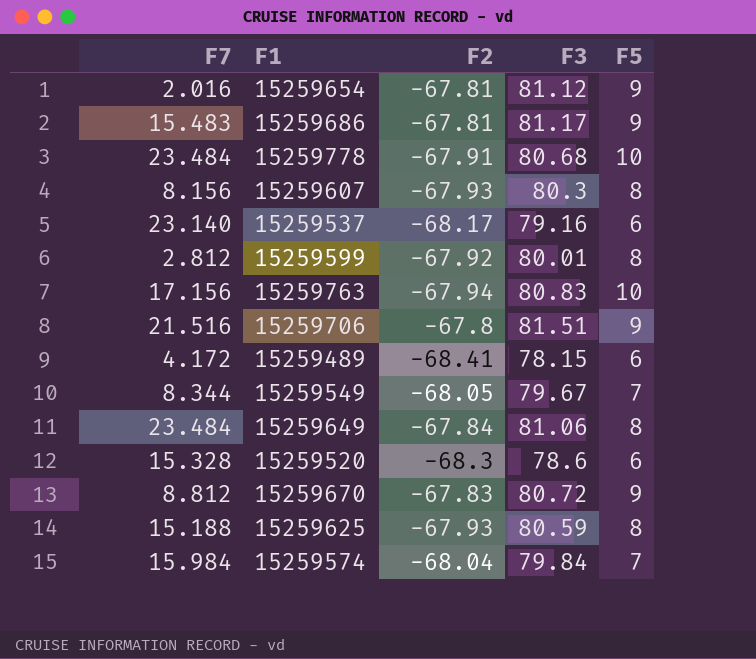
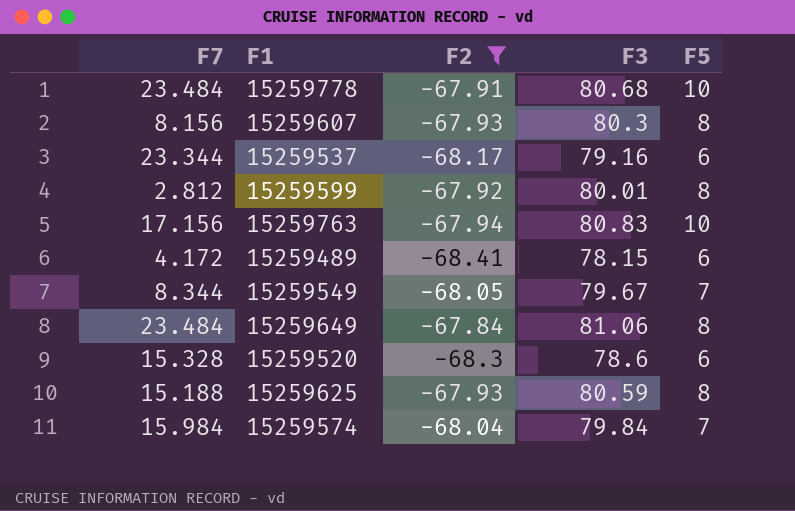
filter: none -> F2 <= -67.84
15259537 | F7: 23.140 -> 23.344

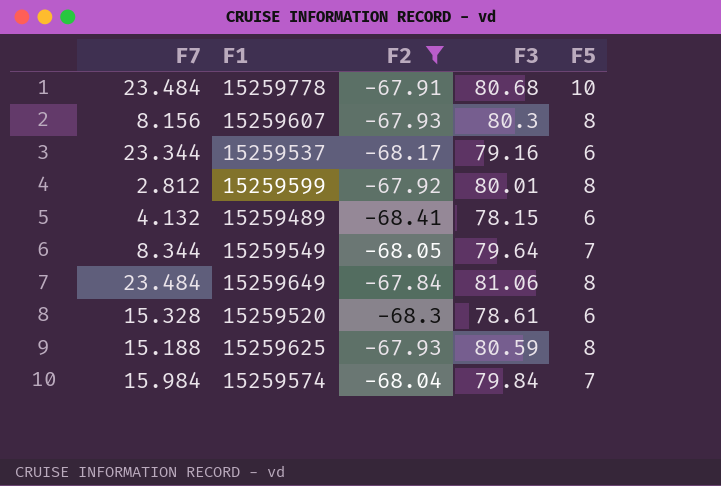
row 15259763: 17.156 | -67.94 | 80.83 | 10 -> none
15259489 | F7: 4.172 -> 4.132
15259549 | F3: 79.67 -> 79.64
15259520 | F3: 78.6 -> 78.61

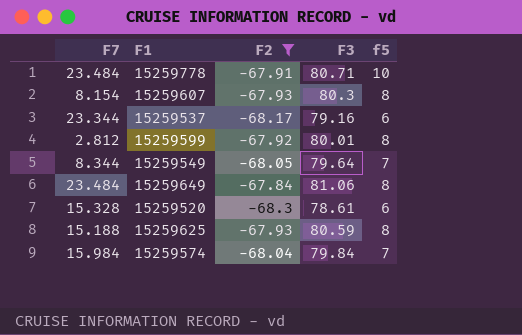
column name: F5 -> f5
row 15259489: 4.132 | -68.41 | 78.15 | 6 -> none
15259778 | F3: 80.68 -> 80.71
15259607 | F7: 8.156 -> 8.154

